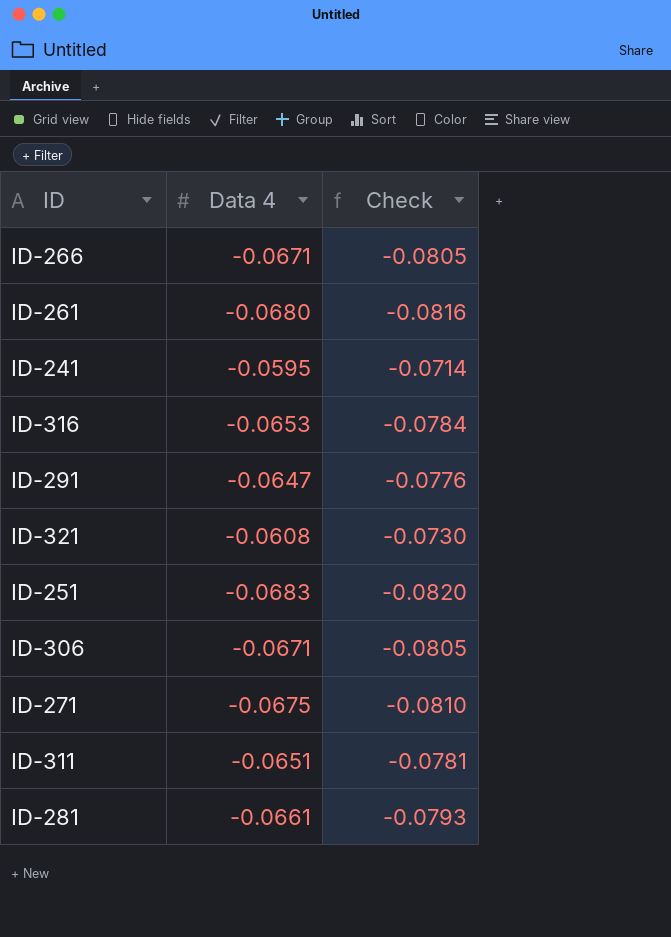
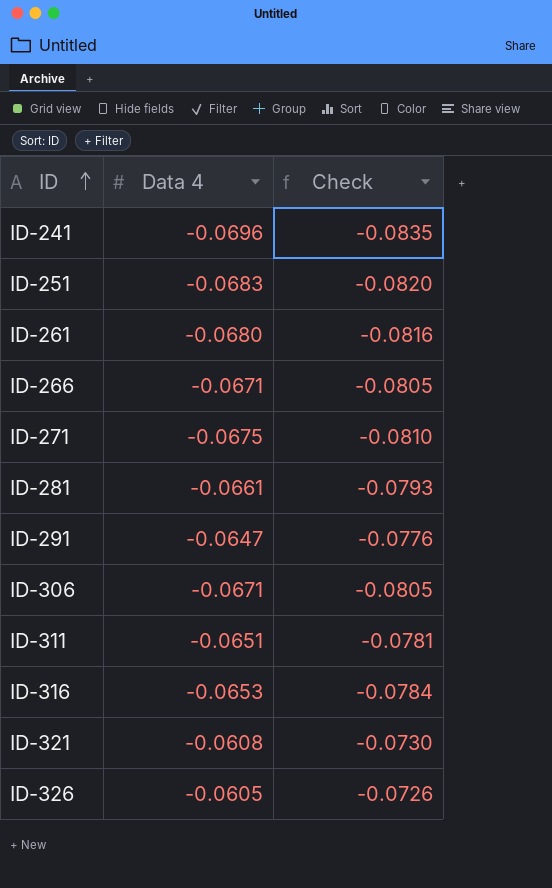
row order: none -> ID ascending
ID-241 | Data 4: -0.0595 -> -0.0696
ID-241 | Check: -0.0714 -> -0.0835
row ID-326: none -> -0.0605 | -0.0726

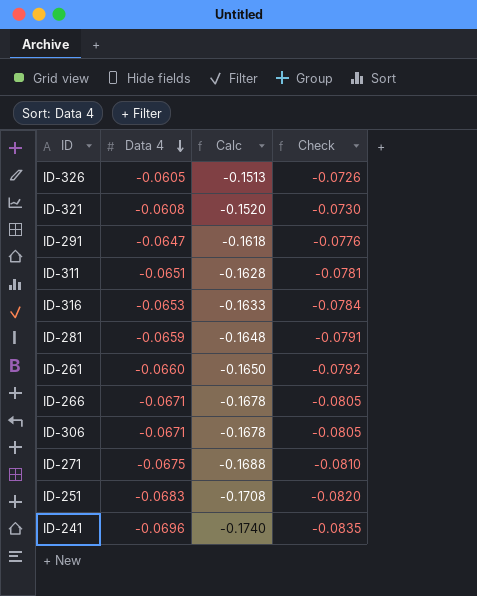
row order: ID ascending -> Data 4 descending
column Calc | formula: none -> [Data 4] * 2.5
ID-281 | Data 4: -0.0661 -> -0.0659
ID-281 | Check: -0.0793 -> -0.0791
ID-261 | Data 4: -0.0680 -> -0.0660
ID-261 | Check: -0.0816 -> -0.0792

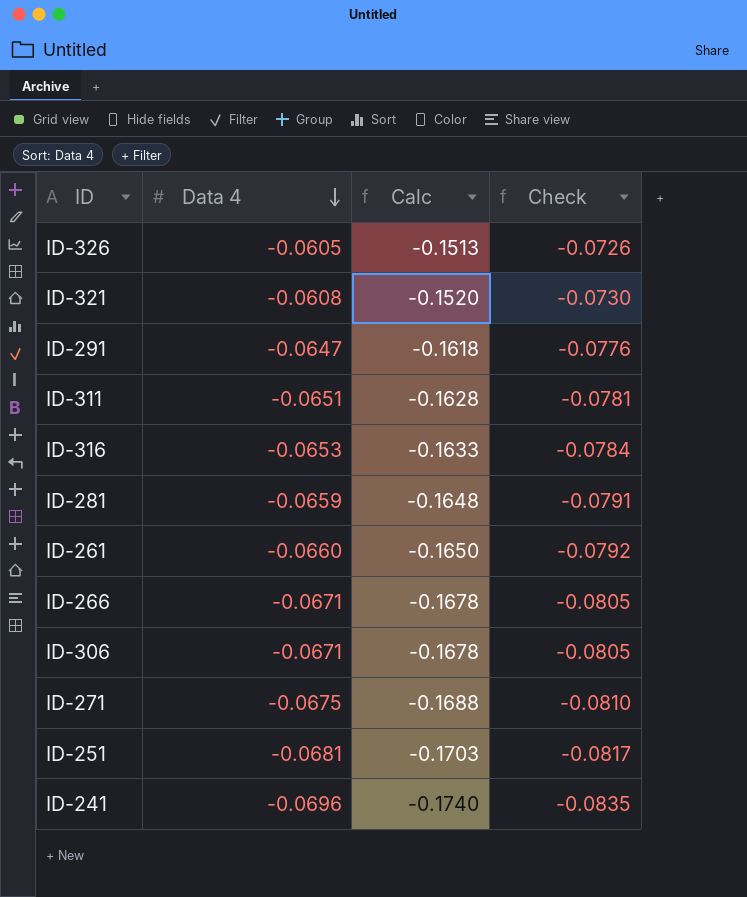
ID-251 | Data 4: -0.0683 -> -0.0681
ID-251 | Calc: -0.1708 -> -0.1703
ID-251 | Check: -0.0820 -> -0.0817

